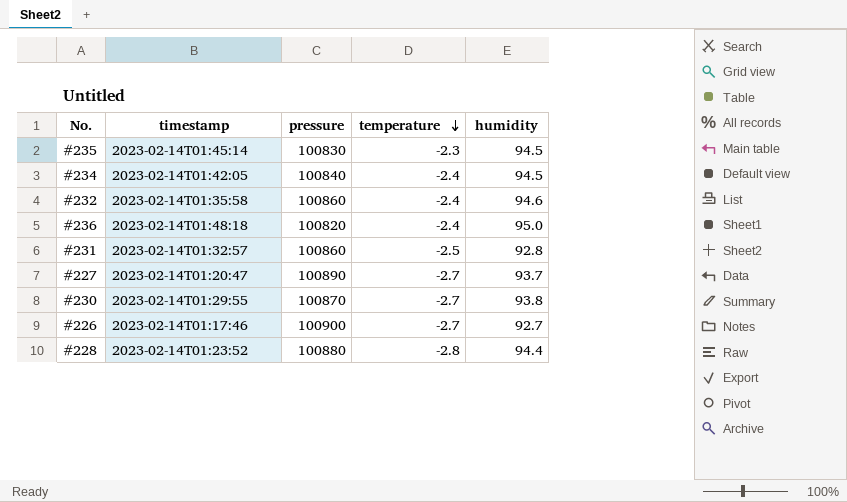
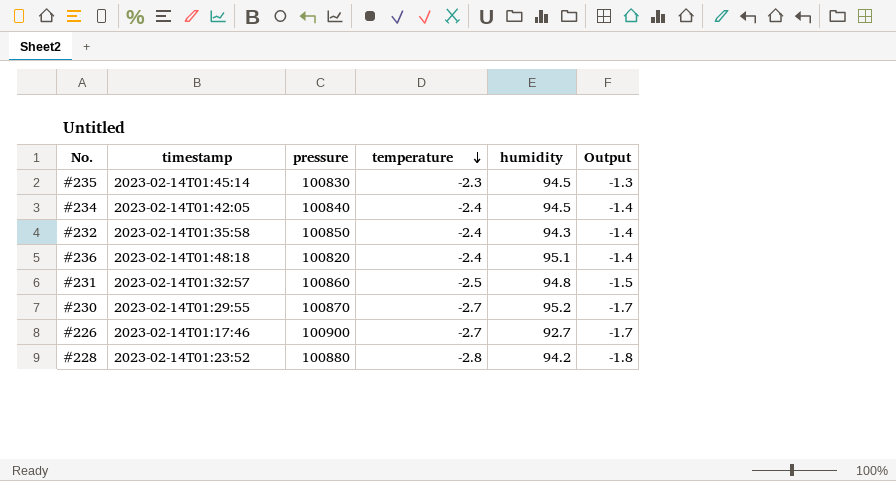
column Output | formula: none -> [temperature] + 1
row #227: 2023-02-14T01:20:47 | 100890 | -2.7 | 93.7 -> none
#232 | pressure: 100860 -> 100850
#232 | humidity: 94.6 -> 94.3
#236 | humidity: 95.0 -> 95.1
#231 | humidity: 92.8 -> 94.8
#230 | humidity: 93.8 -> 95.2
#228 | humidity: 94.4 -> 94.2

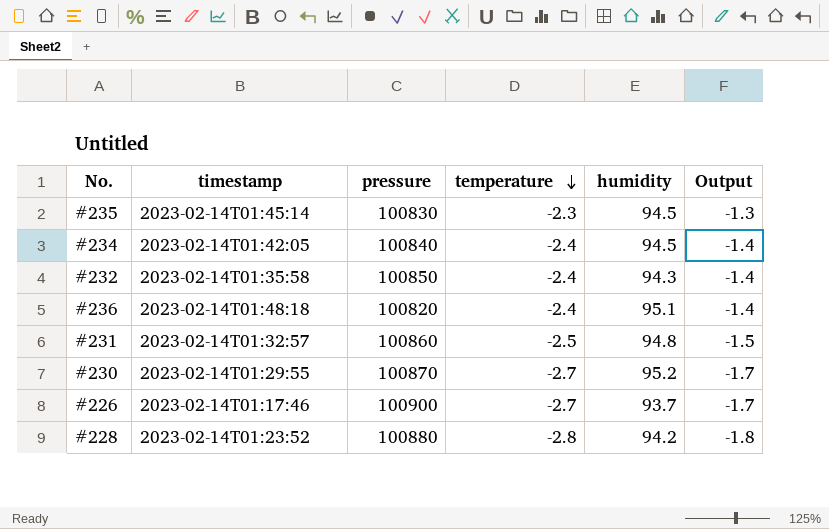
#226 | humidity: 92.7 -> 93.7

